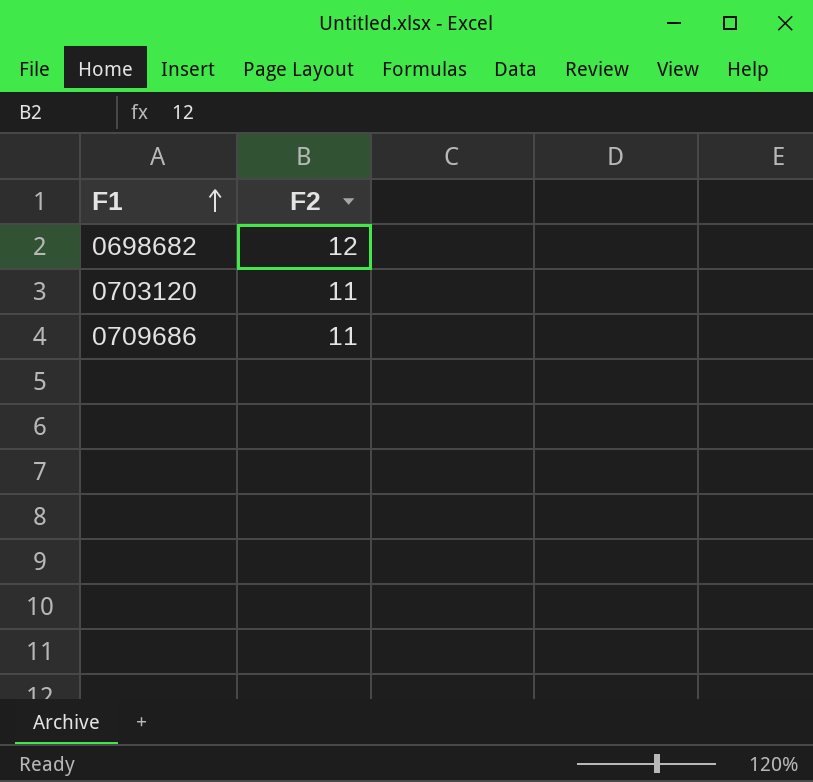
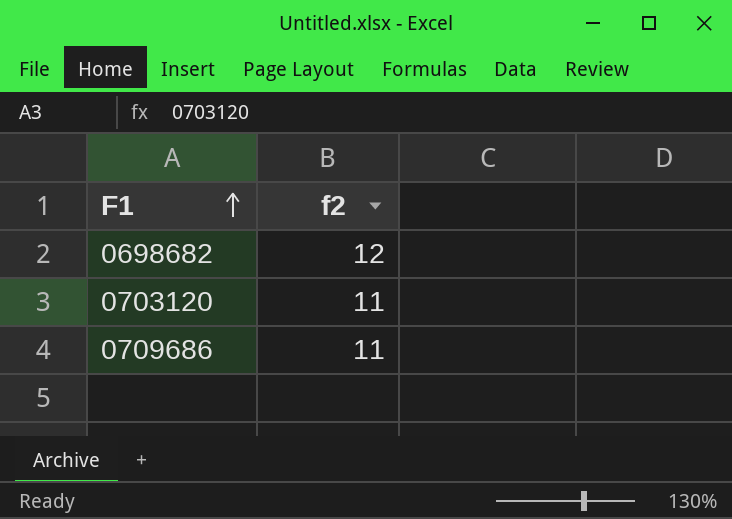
column name: F2 -> f2

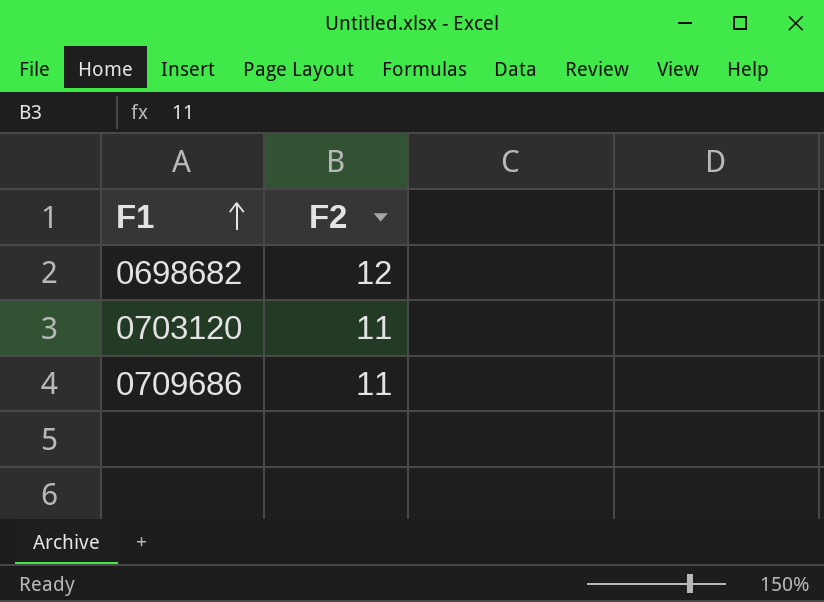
column name: f2 -> F2

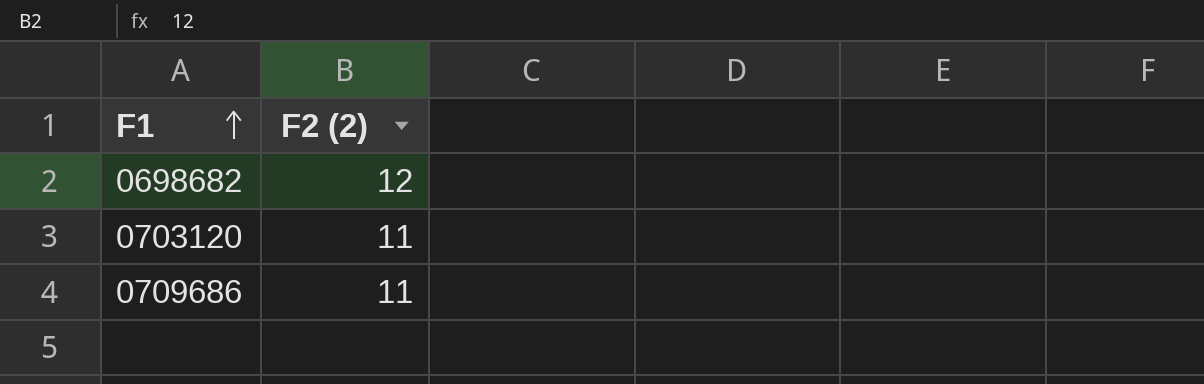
column name: F2 -> F2 (2)

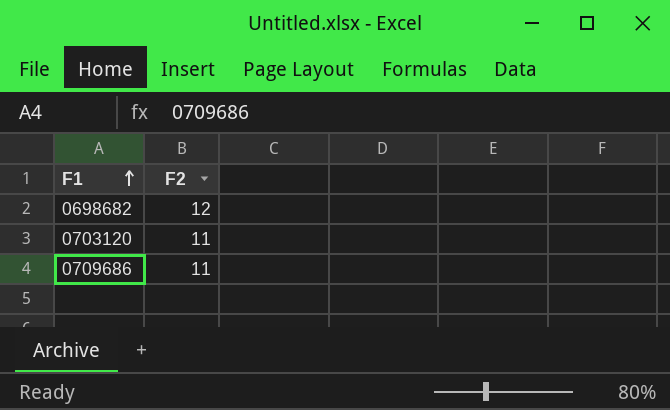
column name: F2 (2) -> F2

